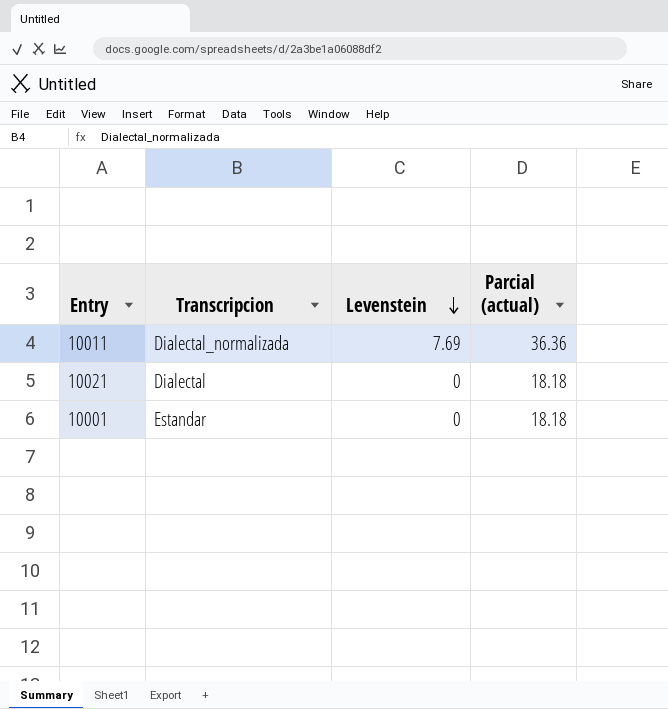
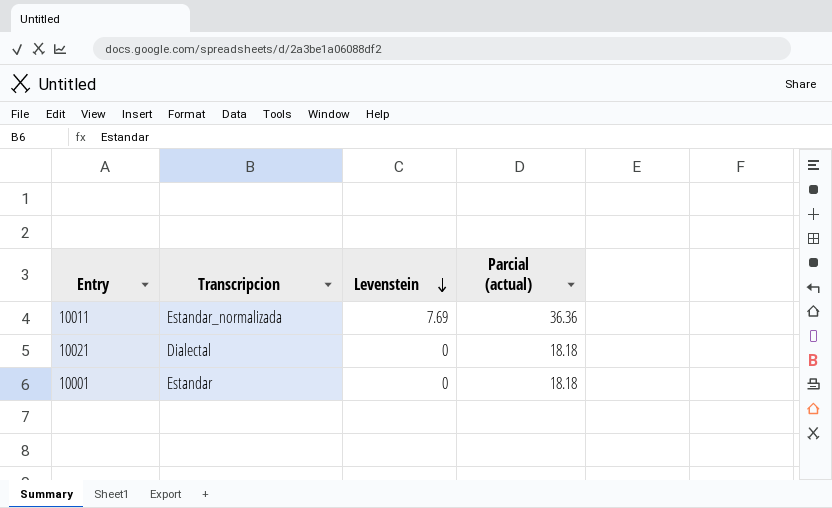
10011 | Transcripcion: Dialectal_normalizada -> Estandar_normalizada

